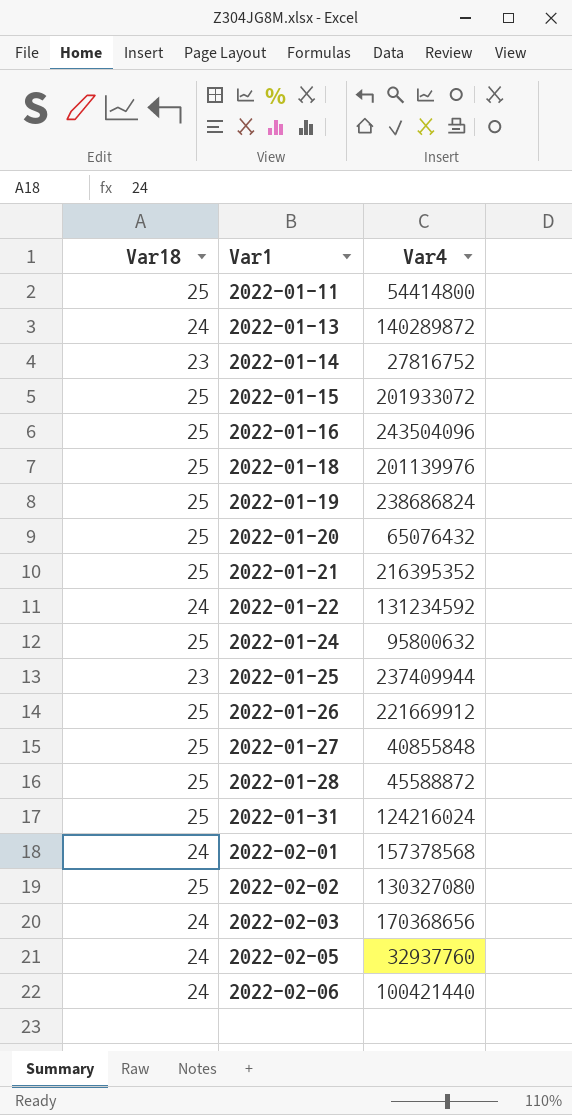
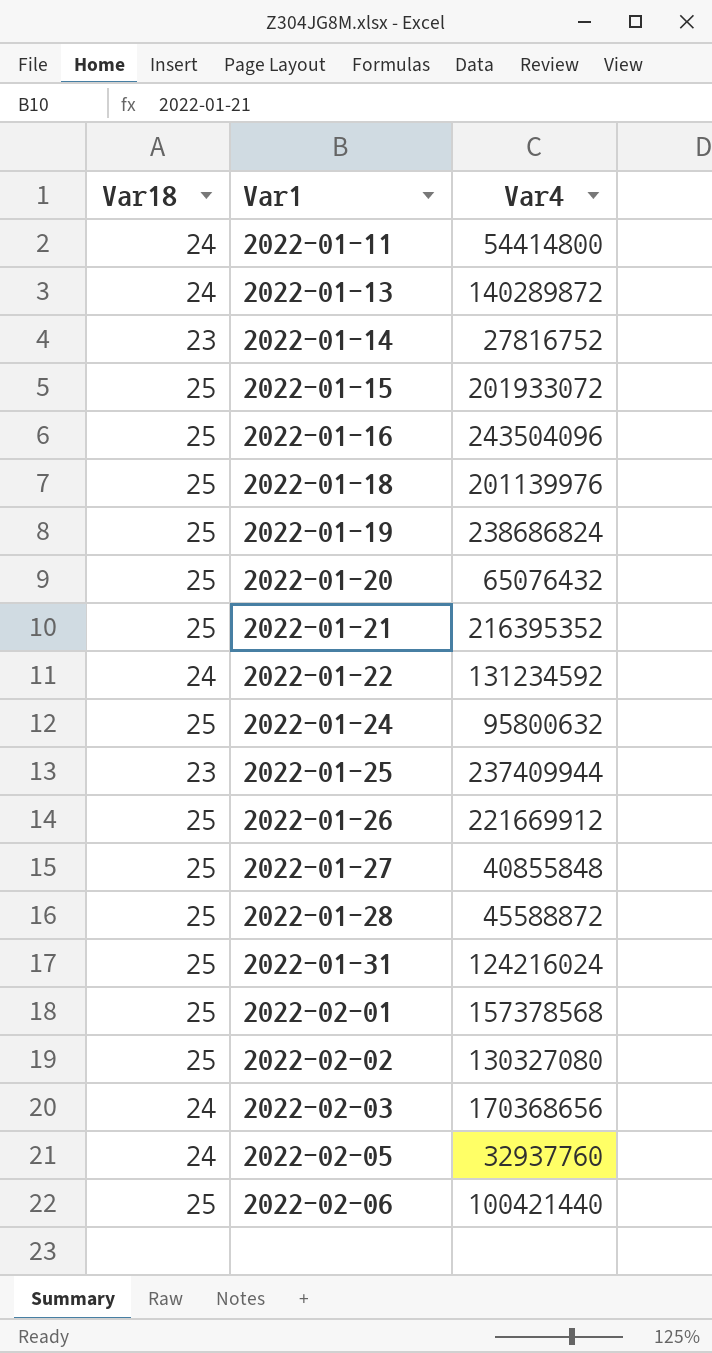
2022-01-11 | Var18: 25 -> 24
2022-02-01 | Var18: 24 -> 25
2022-02-06 | Var18: 24 -> 25

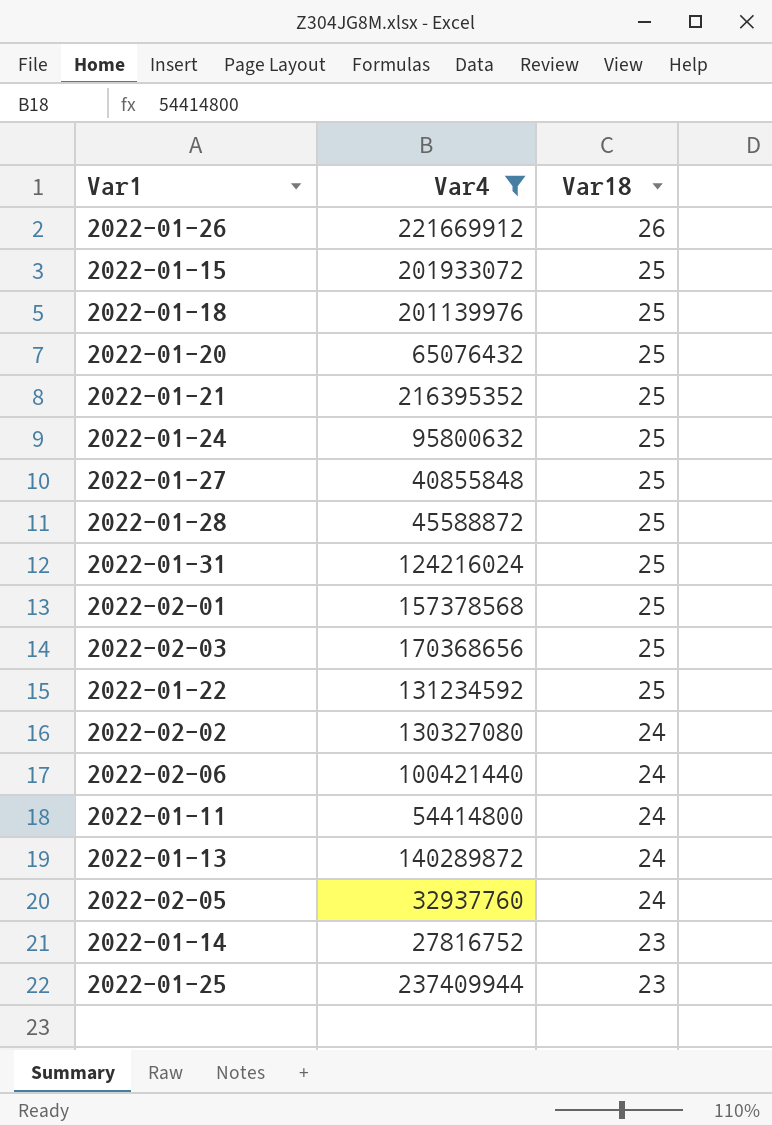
filter: none -> Var4 <= 237409944
row order: Var1 ascending -> Var18 descending
column Var18 | position: 1 -> 3
2022-01-26 | Var18: 25 -> 26
2022-02-03 | Var18: 24 -> 25
2022-01-22 | Var18: 24 -> 25
2022-02-02 | Var18: 25 -> 24
2022-02-06 | Var18: 25 -> 24

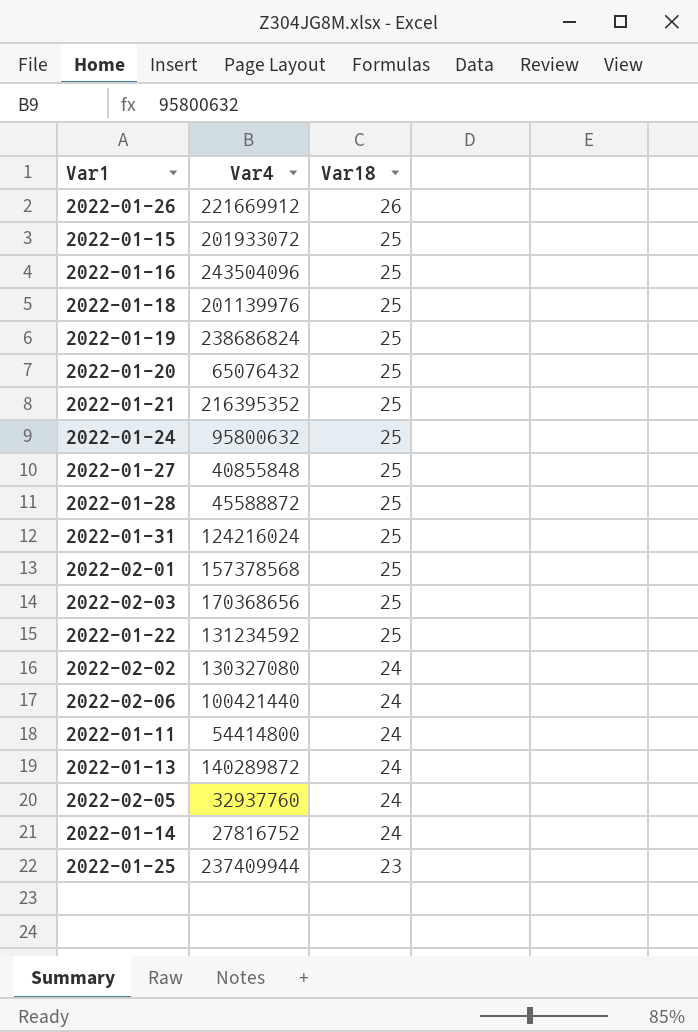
filter: Var4 <= 237409944 -> none
2022-01-14 | Var18: 23 -> 24

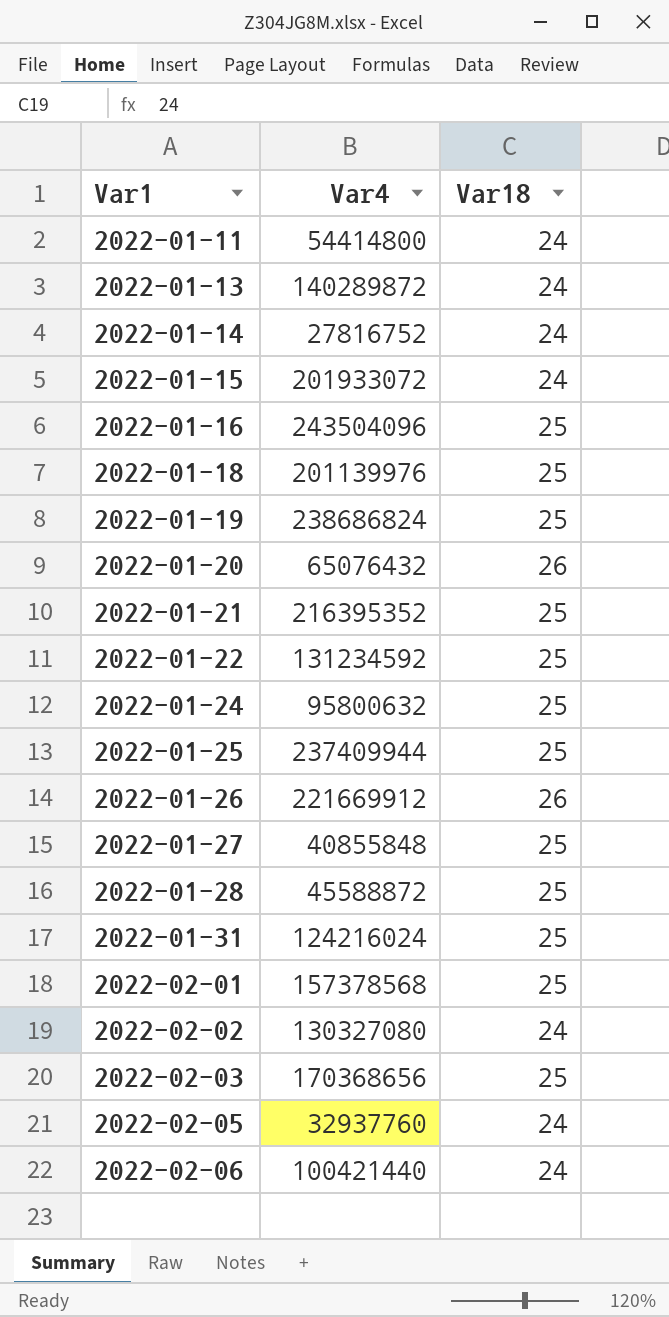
row order: Var18 descending -> Var1 ascending
2022-01-15 | Var18: 25 -> 24
2022-01-20 | Var18: 25 -> 26
2022-01-25 | Var18: 23 -> 25

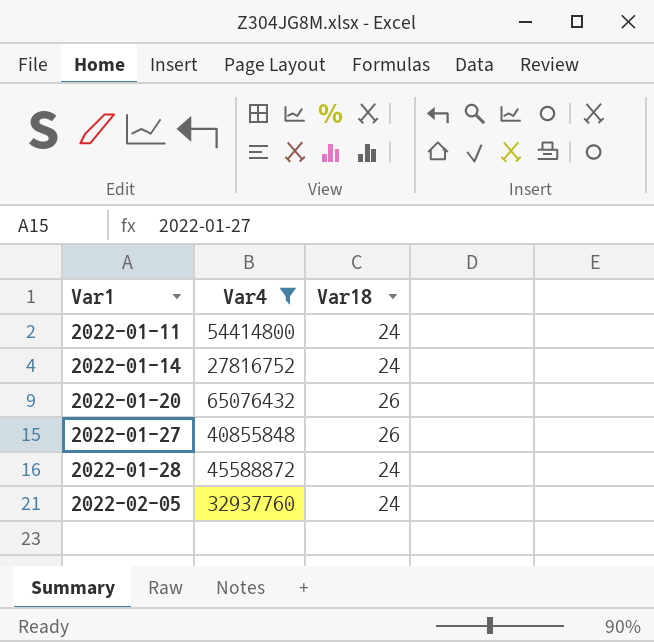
filter: none -> Var4 <= 65076432
2022-01-27 | Var18: 25 -> 26
2022-01-28 | Var18: 25 -> 24

